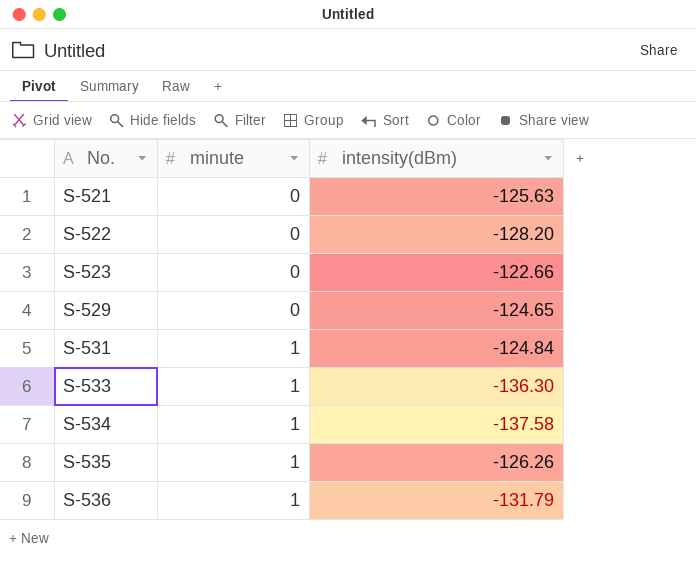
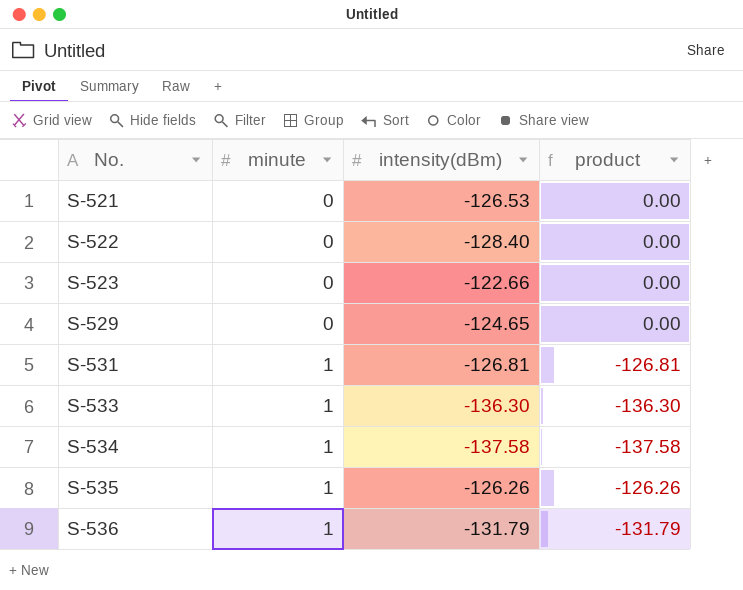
column product | formula: none -> [minute] * [intensity(dBm)]
S-521 | intensity(dBm): -125.63 -> -126.53
S-522 | intensity(dBm): -128.20 -> -128.40
S-531 | intensity(dBm): -124.84 -> -126.81

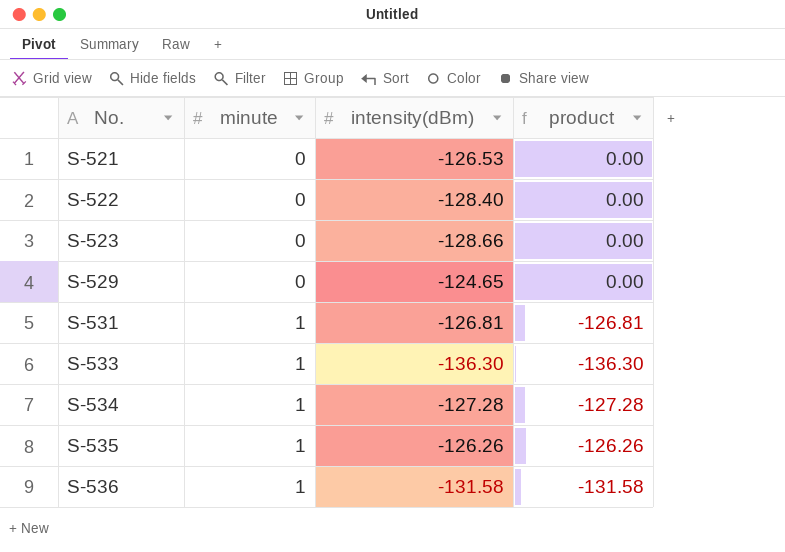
S-523 | intensity(dBm): -122.66 -> -128.66
S-534 | intensity(dBm): -137.58 -> -127.28
S-534 | product: -137.58 -> -127.28
S-536 | intensity(dBm): -131.79 -> -131.58
S-536 | product: -131.79 -> -131.58

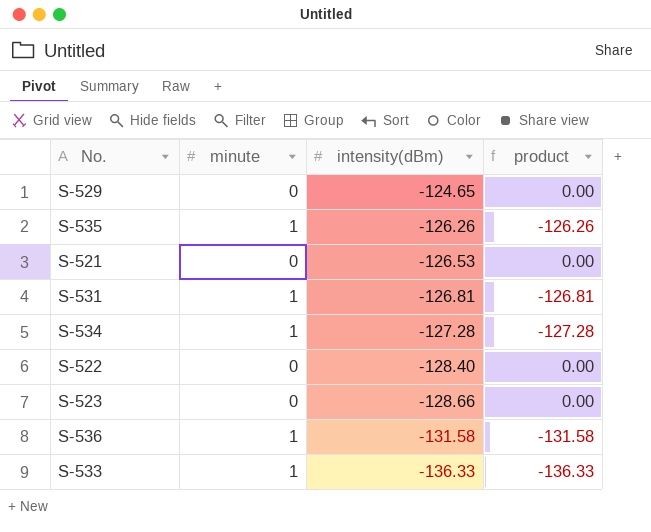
row order: No. ascending -> intensity(dBm) descending
S-533 | intensity(dBm): -136.30 -> -136.33
S-533 | product: -136.30 -> -136.33

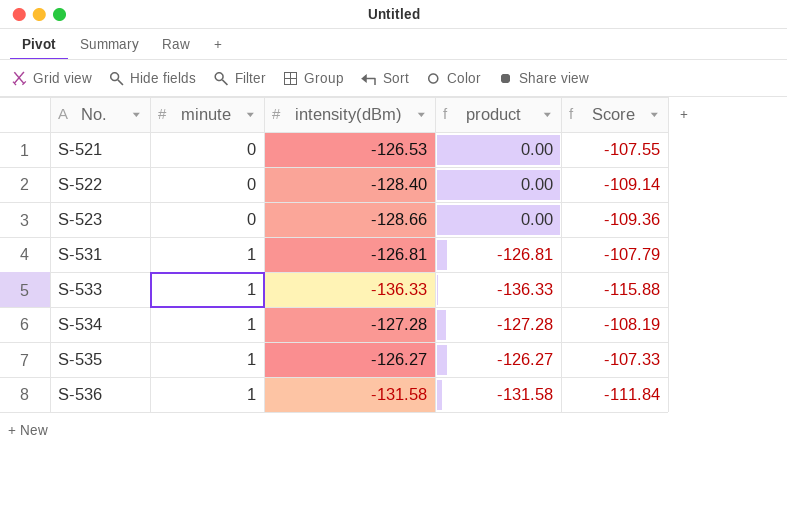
row order: intensity(dBm) descending -> No. ascending
column Score | formula: none -> [intensity(dBm)] * 0.85
row S-529: 0 | -124.65 | 0.00 -> none
S-535 | intensity(dBm): -126.26 -> -126.27
S-535 | product: -126.26 -> -126.27

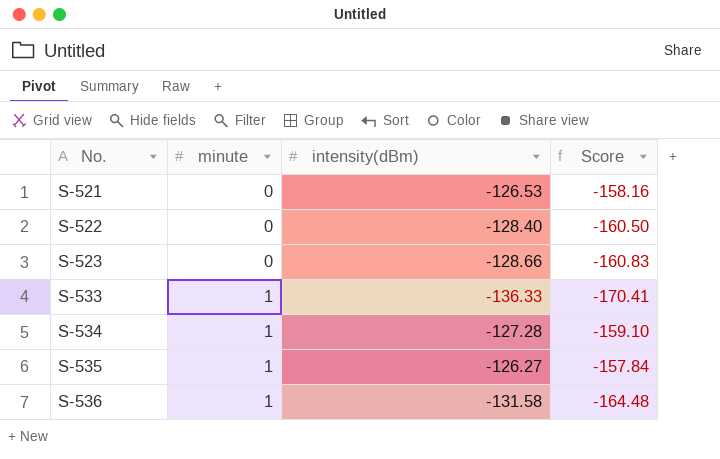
column product | formula: [minute] * [intensity(dBm)] -> none
column Score | formula: [intensity(dBm)] * 0.85 -> [intensity(dBm)] * 1.25
row S-531: 1 | -126.81 | -126.81 | -107.79 -> none

